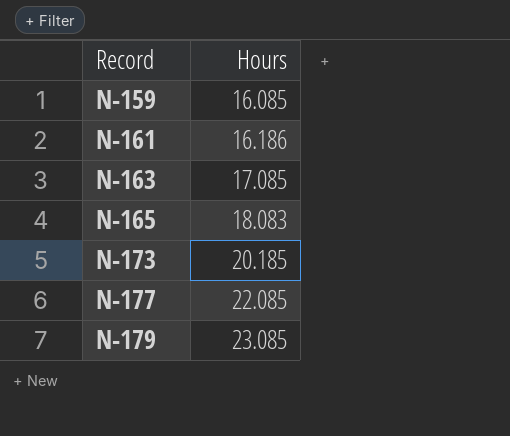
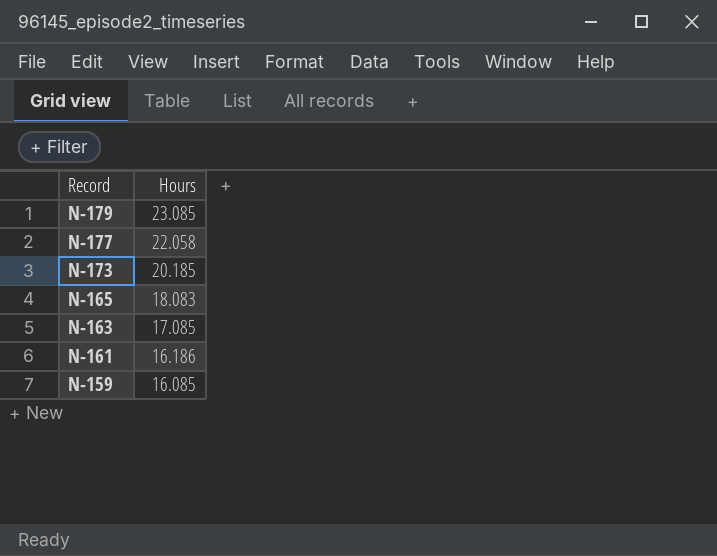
row order: Record ascending -> Record descending
N-177 | Hours: 22.085 -> 22.058

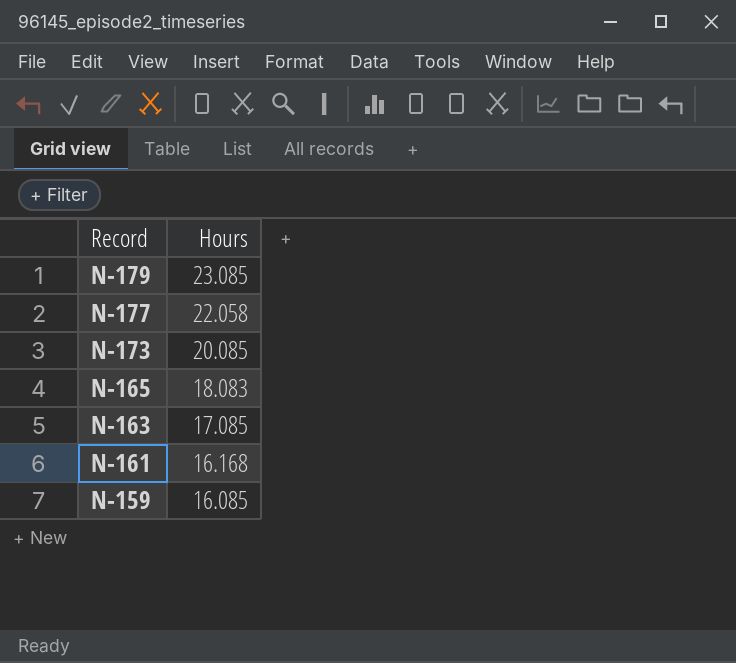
N-173 | Hours: 20.185 -> 20.085
N-161 | Hours: 16.186 -> 16.168

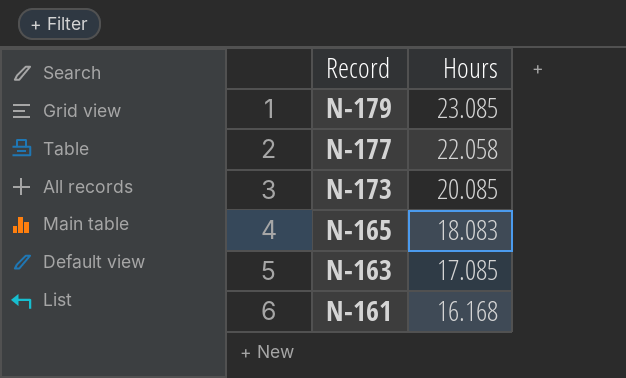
row N-159: 16.085 -> none

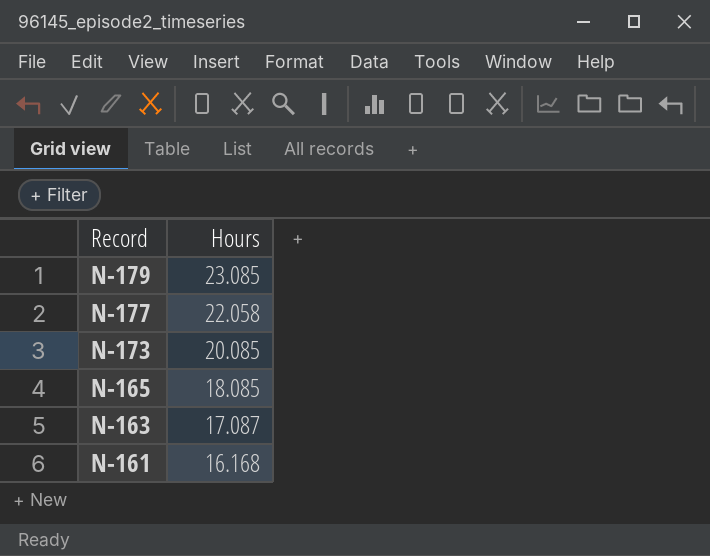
N-165 | Hours: 18.083 -> 18.085
N-163 | Hours: 17.085 -> 17.087

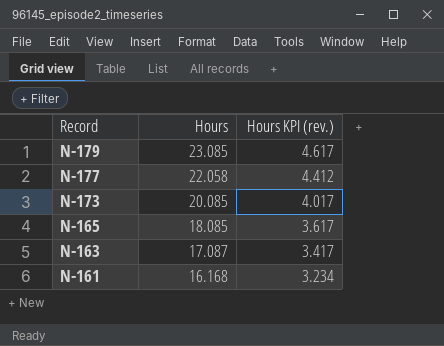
column Hours KPI (rev.) | formula: none -> [Hours] * 0.2

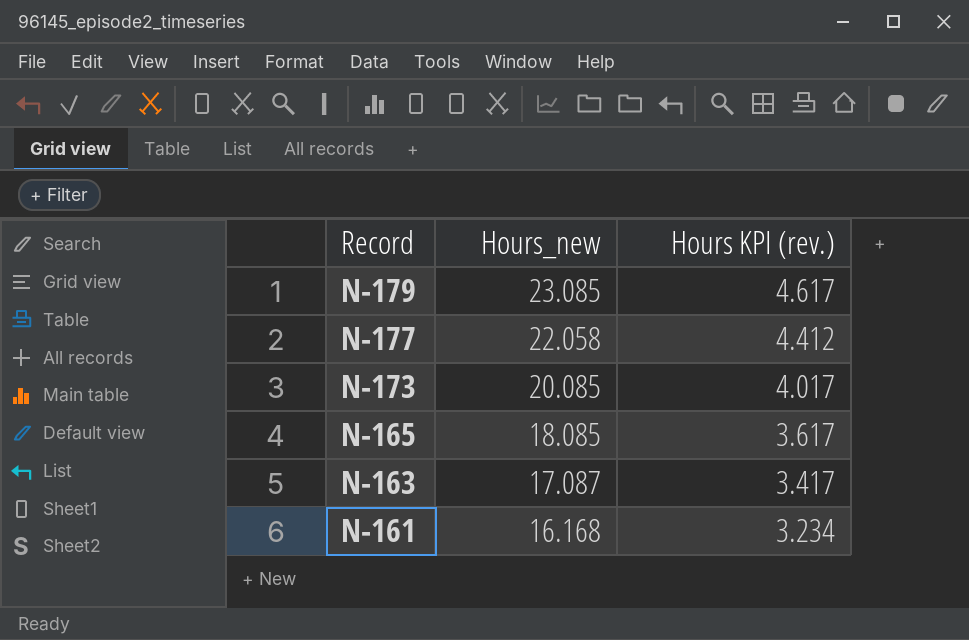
column name: Hours -> Hours_new

